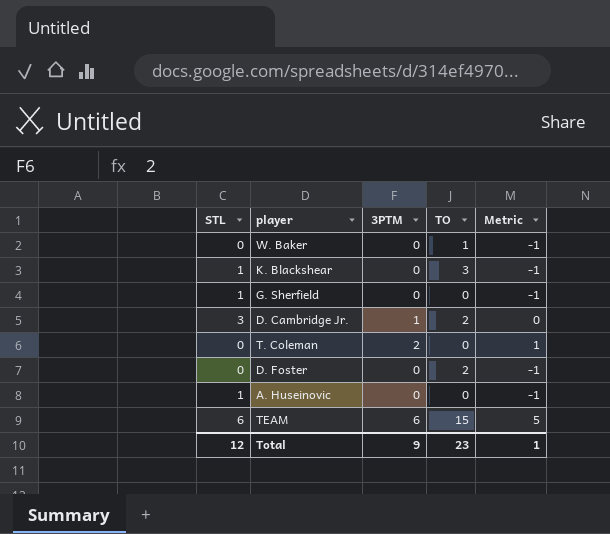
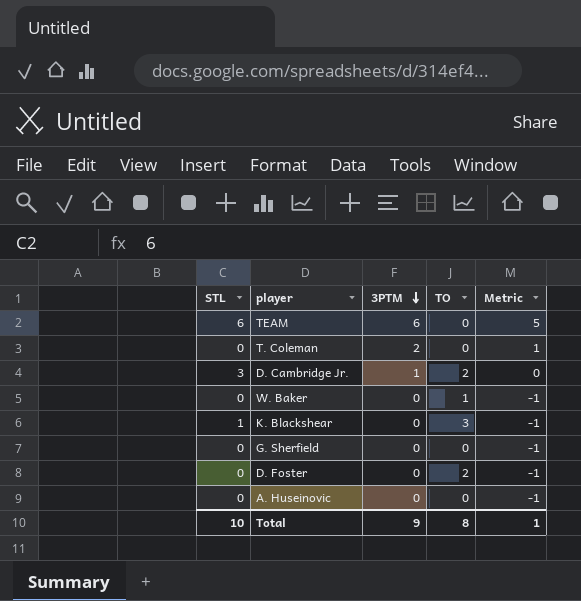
row order: none -> 3PTM descending
TEAM | TO: 15 -> 0
G. Sherfield | STL: 1 -> 0
A. Huseinovic | STL: 1 -> 0
Total | STL: 12 -> 10
Total | TO: 23 -> 8

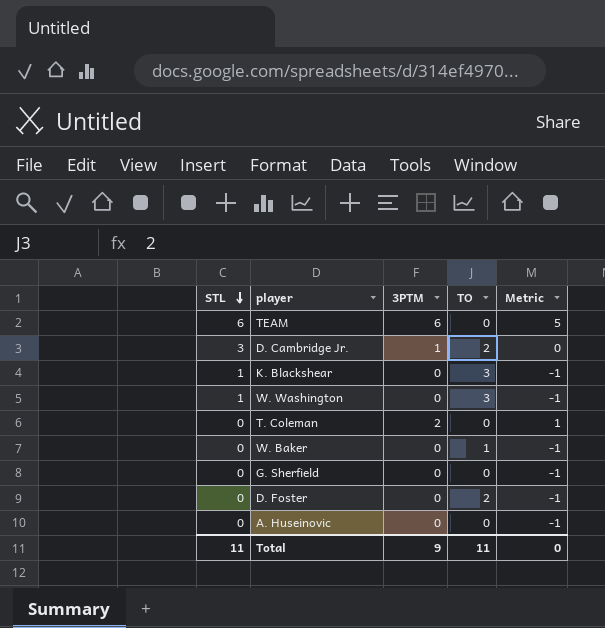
row order: 3PTM descending -> STL descending
row W. Washington: none -> 1 | 0 | 3 | -1
Total | STL: 10 -> 11
Total | TO: 8 -> 11
Total | Metric: 1 -> 0

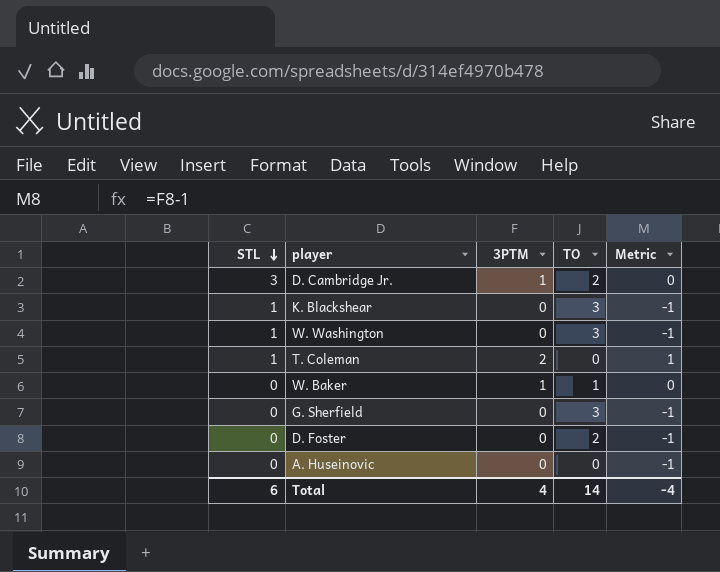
row TEAM: 6 | 6 | 0 | 5 -> none
T. Coleman | STL: 0 -> 1
W. Baker | 3PTM: 0 -> 1
W. Baker | Metric: -1 -> 0
G. Sherfield | TO: 0 -> 3
Total | STL: 11 -> 6
Total | 3PTM: 9 -> 4
Total | TO: 11 -> 14
Total | Metric: 0 -> -4

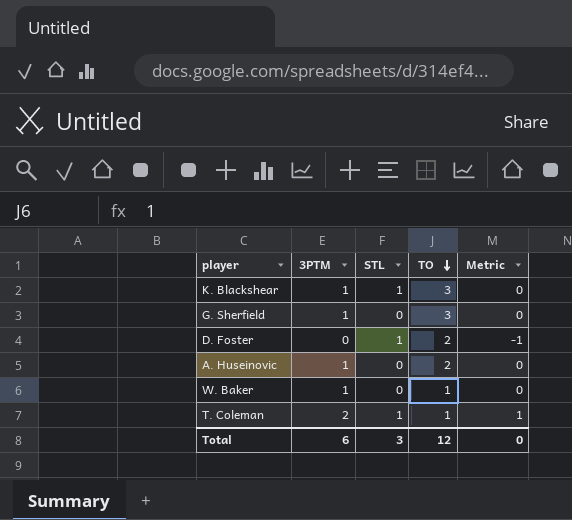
row order: STL descending -> TO descending
column STL | position: 1 -> 3
row D. Cambridge Jr.: 3 | 1 | 2 | 0 -> none
row W. Washington: 1 | 0 | 3 | -1 -> none
K. Blackshear | 3PTM: 0 -> 1
K. Blackshear | Metric: -1 -> 0
G. Sherfield | 3PTM: 0 -> 1
G. Sherfield | Metric: -1 -> 0
D. Foster | STL: 0 -> 1
A. Huseinovic | 3PTM: 0 -> 1
A. Huseinovic | TO: 0 -> 2
A. Huseinovic | Metric: -1 -> 0
T. Coleman | TO: 0 -> 1
Total | 3PTM: 4 -> 6
Total | STL: 6 -> 3
Total | TO: 14 -> 12
Total | Metric: -4 -> 0

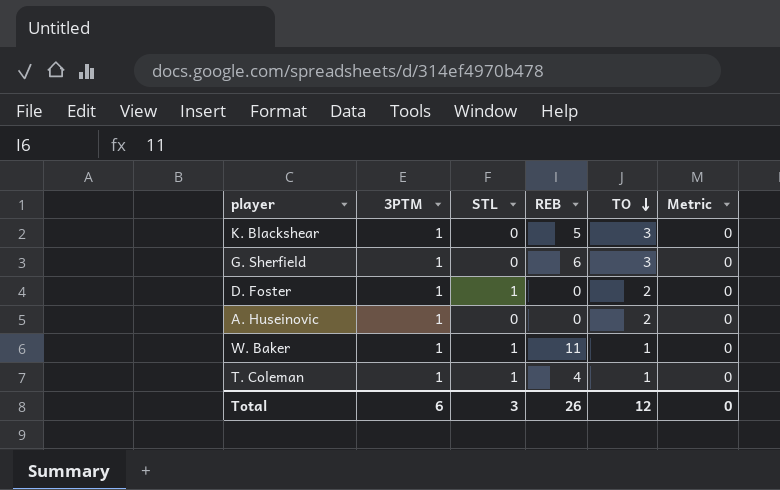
column REB | position: none -> 4
K. Blackshear | STL: 1 -> 0
D. Foster | 3PTM: 0 -> 1
D. Foster | Metric: -1 -> 0
W. Baker | STL: 0 -> 1
T. Coleman | 3PTM: 2 -> 1
T. Coleman | Metric: 1 -> 0

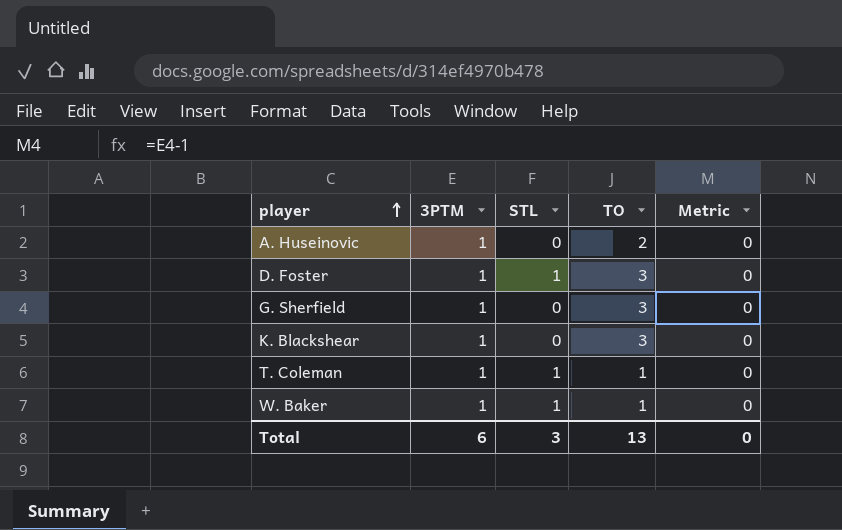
row order: TO descending -> player ascending
column REB | position: 4 -> none
D. Foster | TO: 2 -> 3
Total | TO: 12 -> 13

